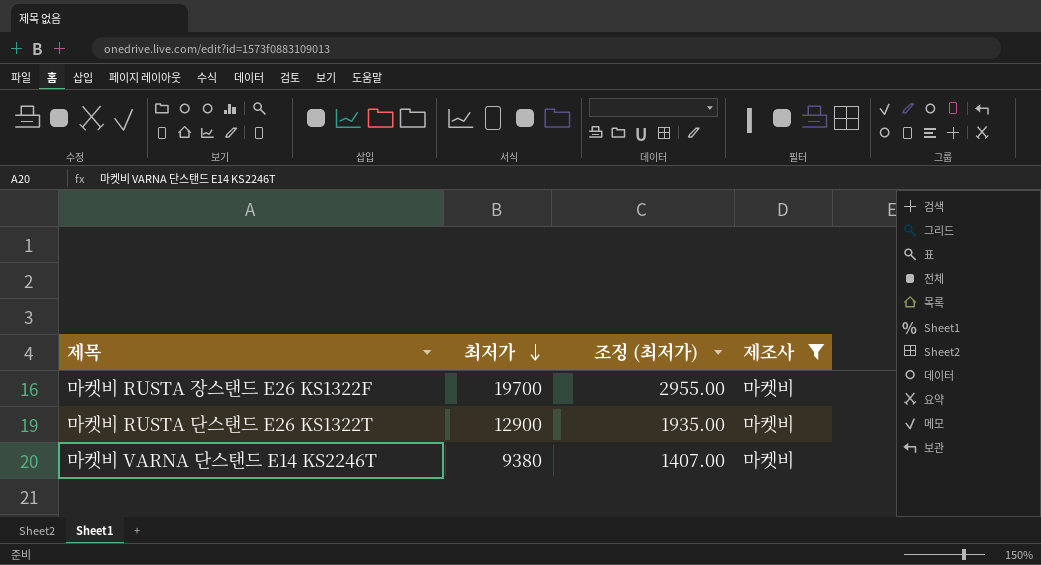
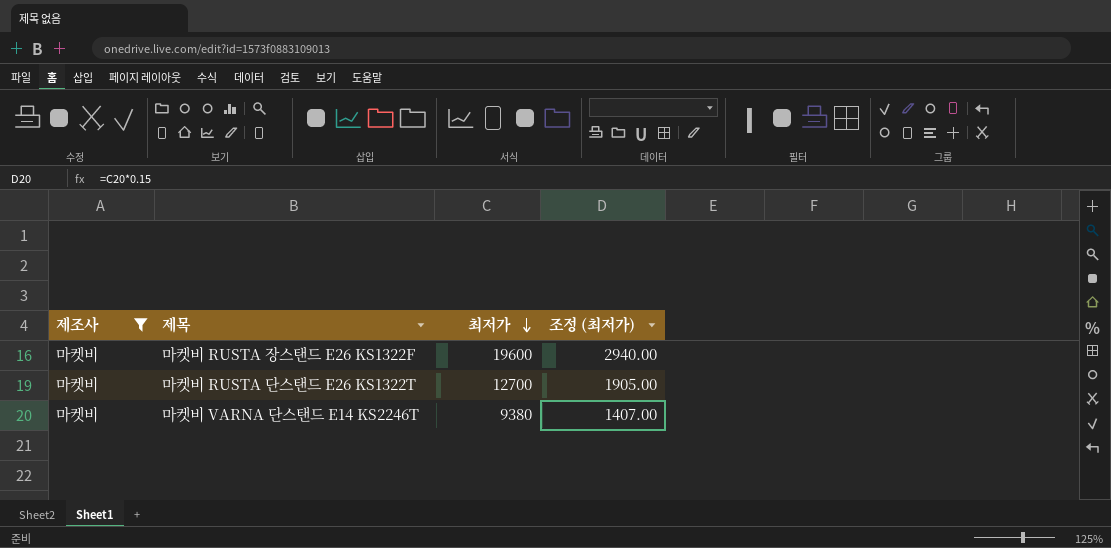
column 제조사 | position: 4 -> 1
마켓비 RUSTA 장스탠드 E26 KS1322F | 최저가: 19700 -> 19600
마켓비 RUSTA 장스탠드 E26 KS1322F | 조정 (최저가): 2955.00 -> 2940.00
마켓비 RUSTA 단스탠드 E26 KS1322T | 최저가: 12900 -> 12700
마켓비 RUSTA 단스탠드 E26 KS1322T | 조정 (최저가): 1935.00 -> 1905.00

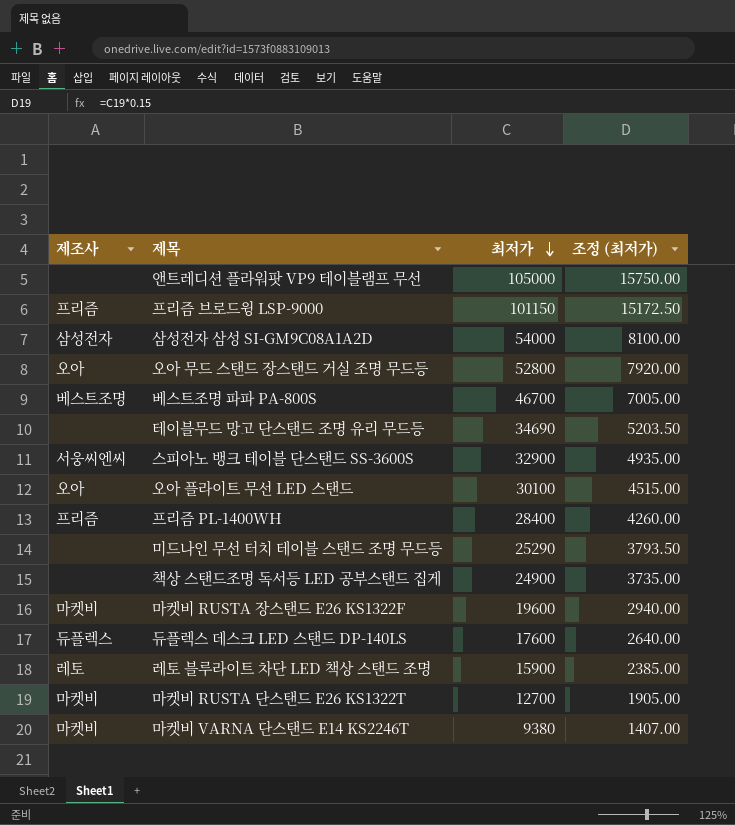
filter: 제조사 = 마켓비 -> none

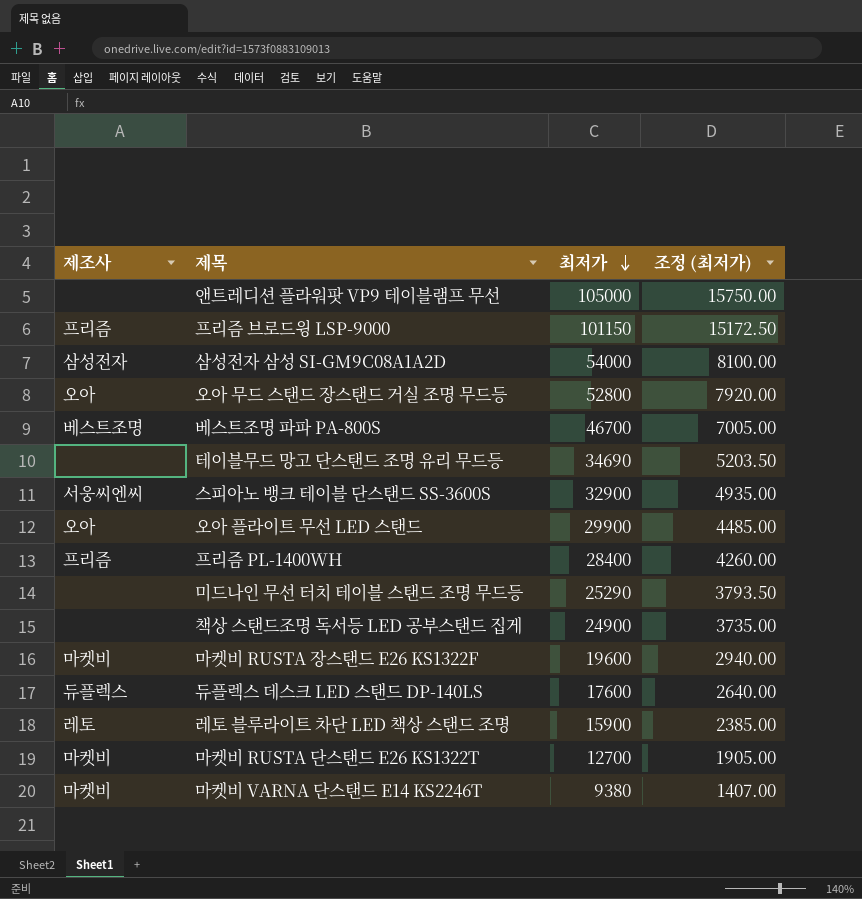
오아 플라이트 무선 LED 스탠드 | 최저가: 30100 -> 29900
오아 플라이트 무선 LED 스탠드 | 조정 (최저가): 4515.00 -> 4485.00

